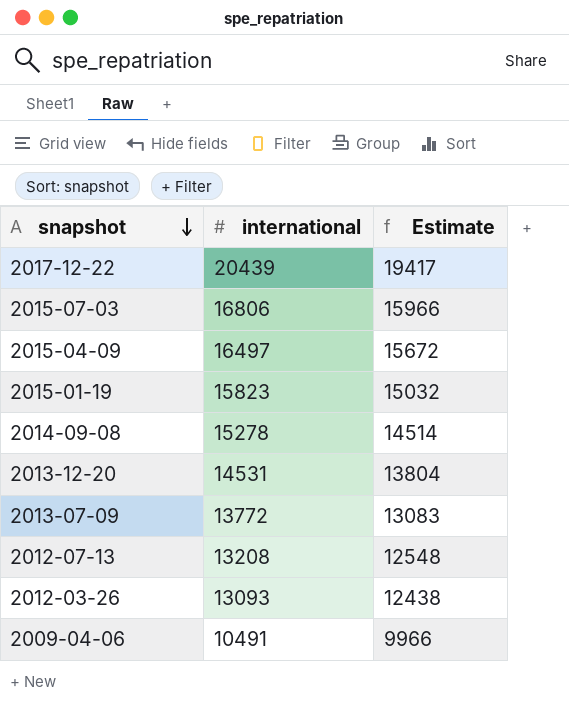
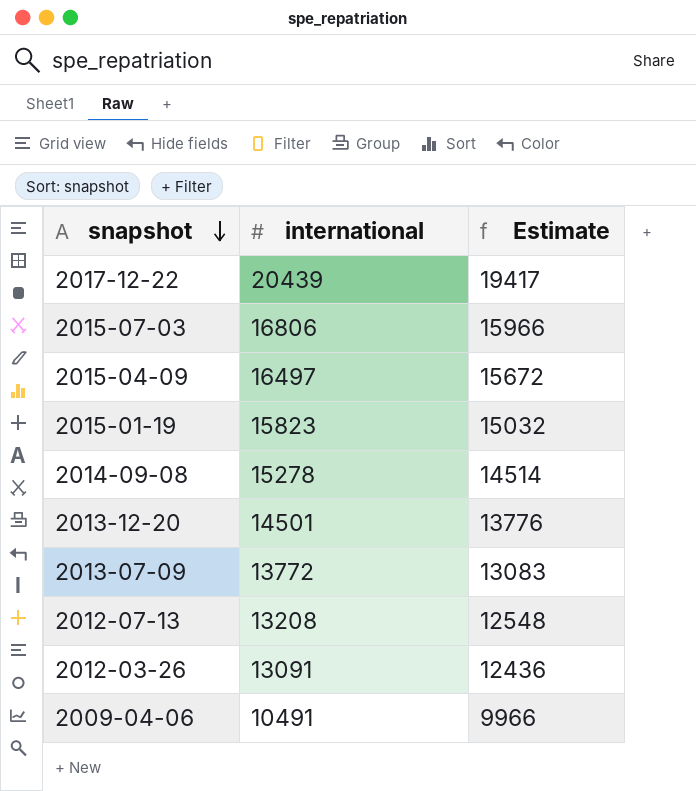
2013-12-20 | international: 14531 -> 14501
2013-12-20 | Estimate: 13804 -> 13776
2012-03-26 | international: 13093 -> 13091
2012-03-26 | Estimate: 12438 -> 12436

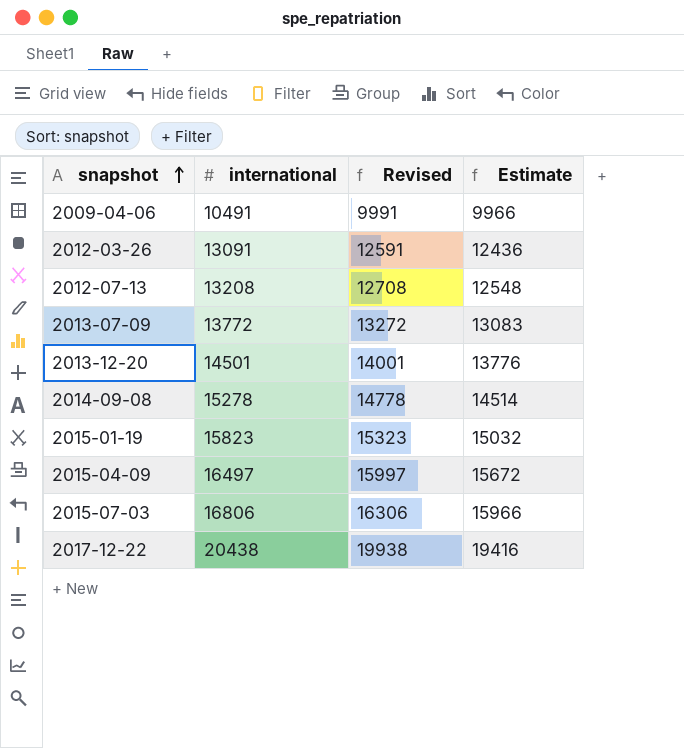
row order: snapshot descending -> snapshot ascending
column Revised | formula: none -> [international] - 500
2017-12-22 | international: 20439 -> 20438
2017-12-22 | Estimate: 19417 -> 19416

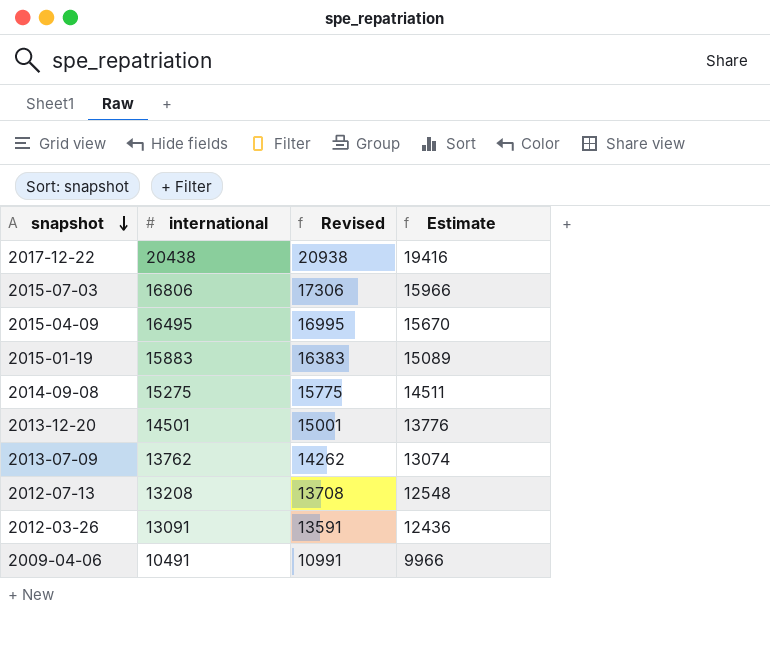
row order: snapshot ascending -> snapshot descending
column Revised | formula: [international] - 500 -> [international] + 500
2015-04-09 | international: 16497 -> 16495
2015-04-09 | Estimate: 15672 -> 15670
2015-01-19 | international: 15823 -> 15883
2015-01-19 | Estimate: 15032 -> 15089
2014-09-08 | international: 15278 -> 15275
2014-09-08 | Estimate: 14514 -> 14511
2013-07-09 | international: 13772 -> 13762
2013-07-09 | Estimate: 13083 -> 13074

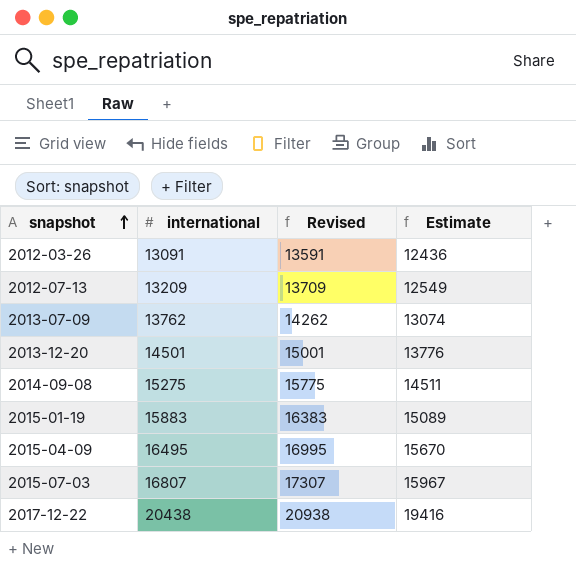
row order: snapshot descending -> snapshot ascending
row 2009-04-06: 10491 | 10991 | 9966 -> none
2012-07-13 | international: 13208 -> 13209
2012-07-13 | Revised: 13708 -> 13709
2012-07-13 | Estimate: 12548 -> 12549
2015-07-03 | international: 16806 -> 16807
2015-07-03 | Revised: 17306 -> 17307
2015-07-03 | Estimate: 15966 -> 15967

